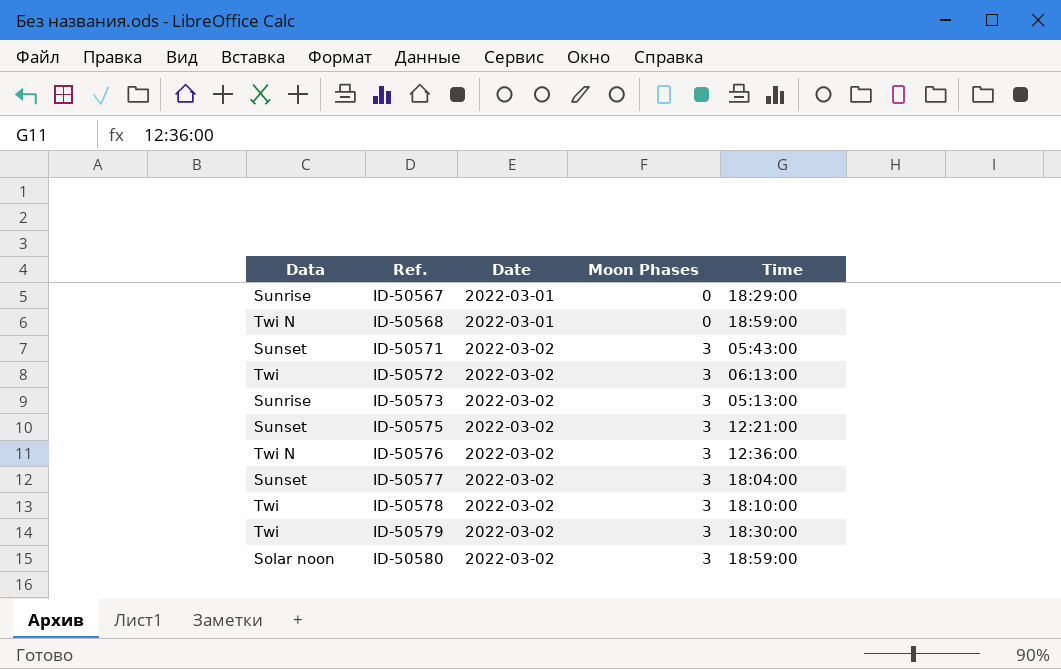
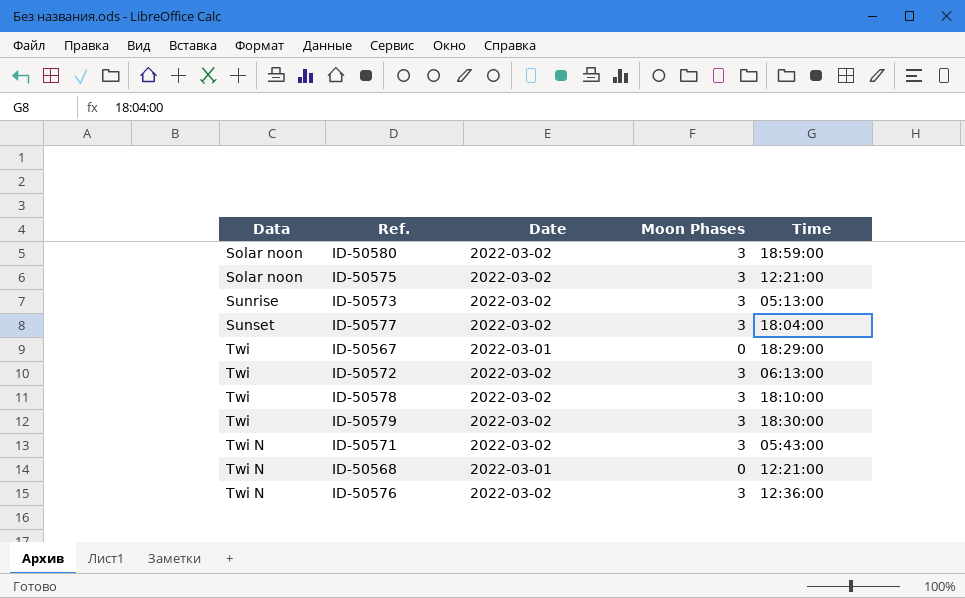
row order: Ref. ascending -> Data ascending
ID-50575 | Data: Sunset -> Solar noon
ID-50567 | Data: Sunrise -> Twi
ID-50571 | Data: Sunset -> Twi N
ID-50568 | Time: 18:59:00 -> 12:21:00

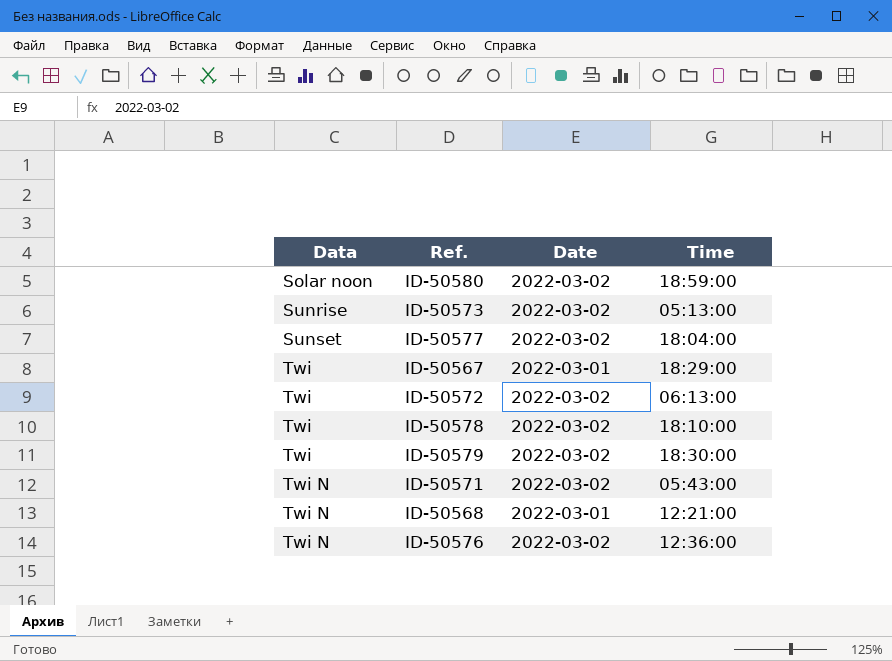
column Moon Phases | position: 4 -> none
row ID-50575: Solar noon | 2022-03-02 | 3 | 12:21:00 -> none

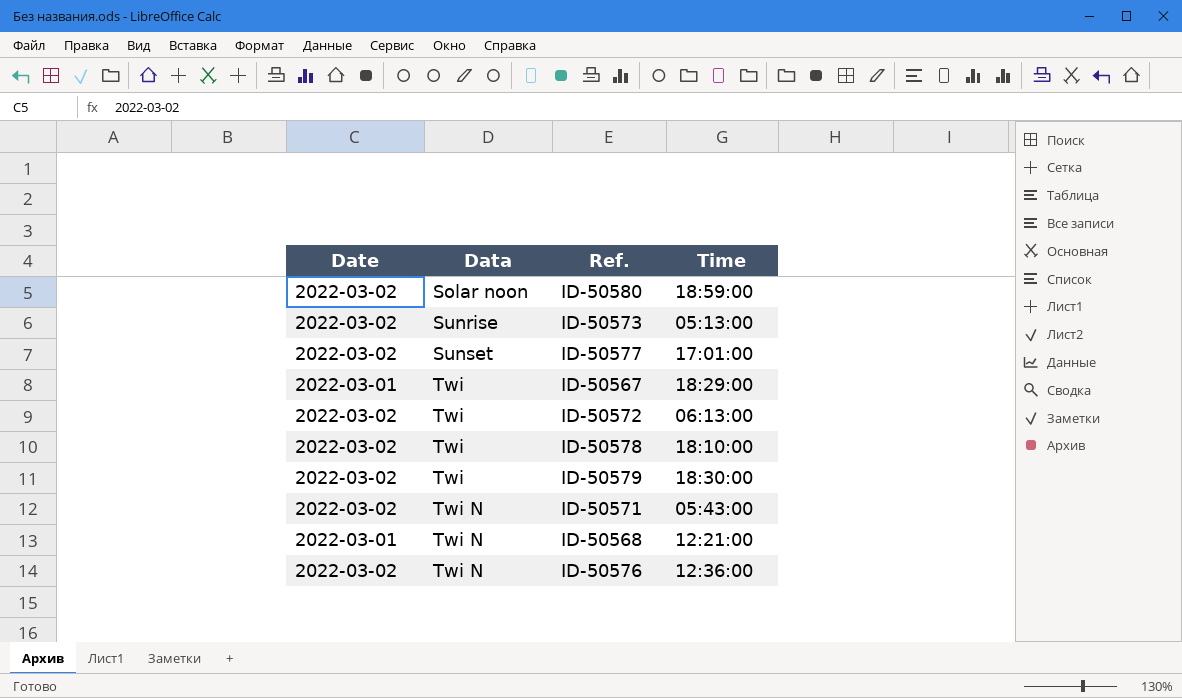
column Date | position: 3 -> 1
ID-50577 | Time: 18:04:00 -> 17:01:00

